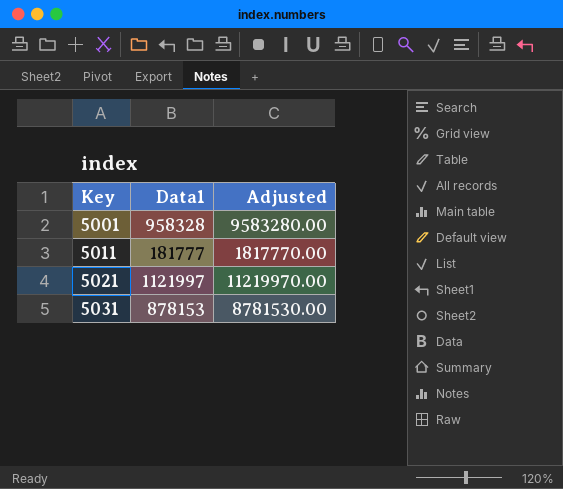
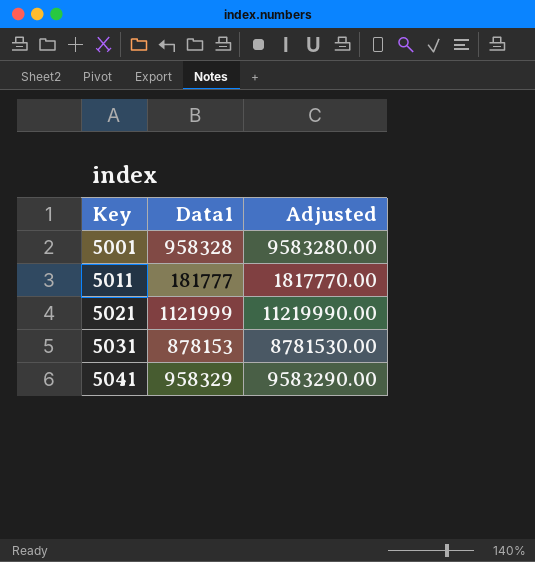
5021 | Data1: 1121997 -> 1121999
5021 | Adjusted: 11219970.00 -> 11219990.00
row 5041: none -> 958329 | 9583290.00

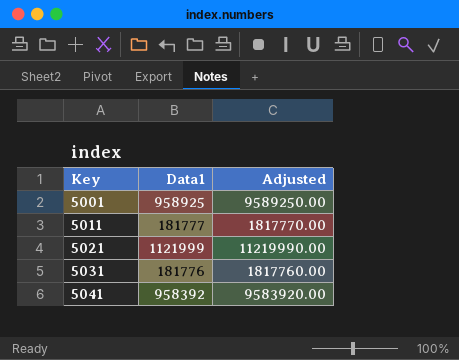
5001 | Data1: 958328 -> 958925
5001 | Adjusted: 9583280.00 -> 9589250.00
5031 | Data1: 878153 -> 181776
5031 | Adjusted: 8781530.00 -> 1817760.00
5041 | Data1: 958329 -> 958392
5041 | Adjusted: 9583290.00 -> 9583920.00

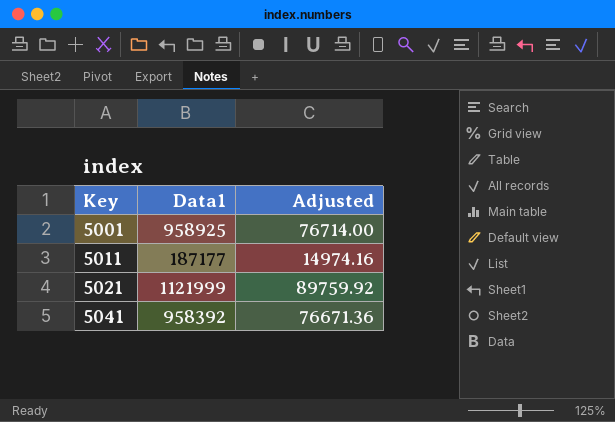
column Adjusted | formula: [Data1] * 10 -> [Data1] * 0.08
row 5031: 181776 | 1817760.00 -> none
5011 | Data1: 181777 -> 187177

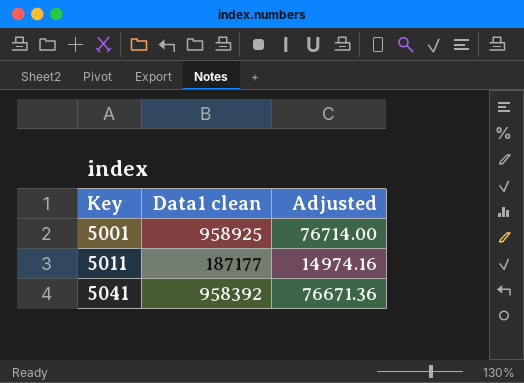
column name: Data1 -> Data1 clean
row 5021: 1121999 | 89759.92 -> none

